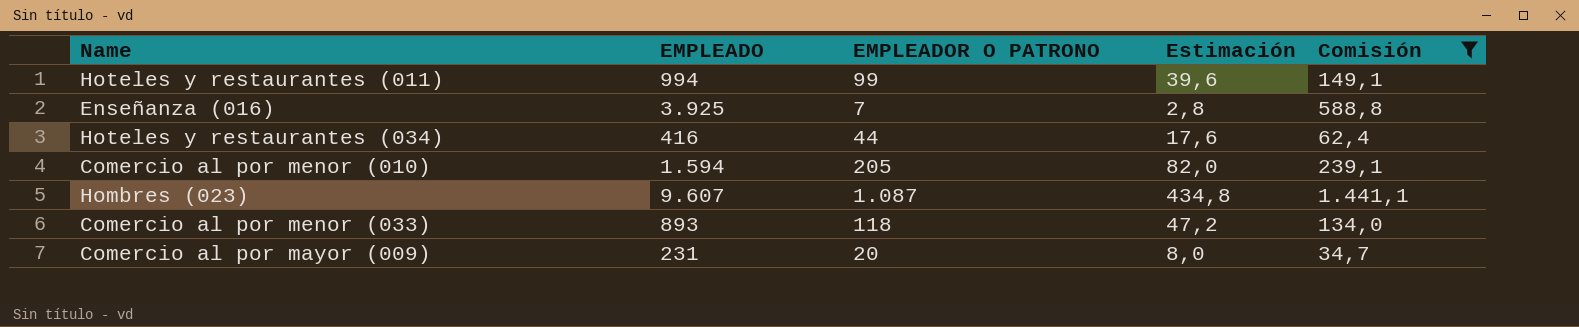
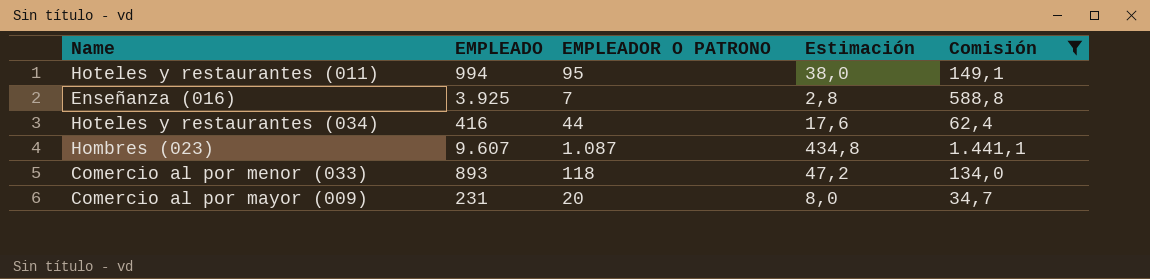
row Comercio al por menor (010): 1.594 | 205 | 82,0 | 239,1 -> none
Hoteles y restaurantes (011) | EMPLEADOR O PATRONO: 99 -> 95
Hoteles y restaurantes (011) | Estimación: 39,6 -> 38,0

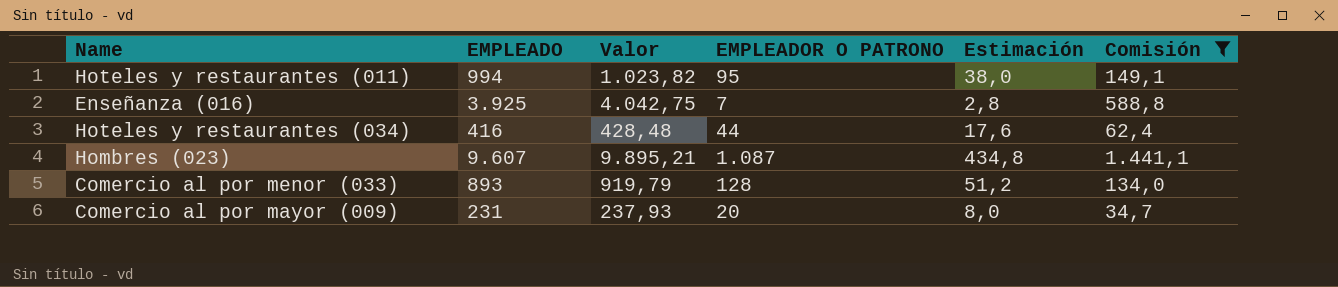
column Valor | formula: none -> [EMPLEADO] * 1,03
Comercio al por menor (033) | EMPLEADOR O PATRONO: 118 -> 128
Comercio al por menor (033) | Estimación: 47,2 -> 51,2

